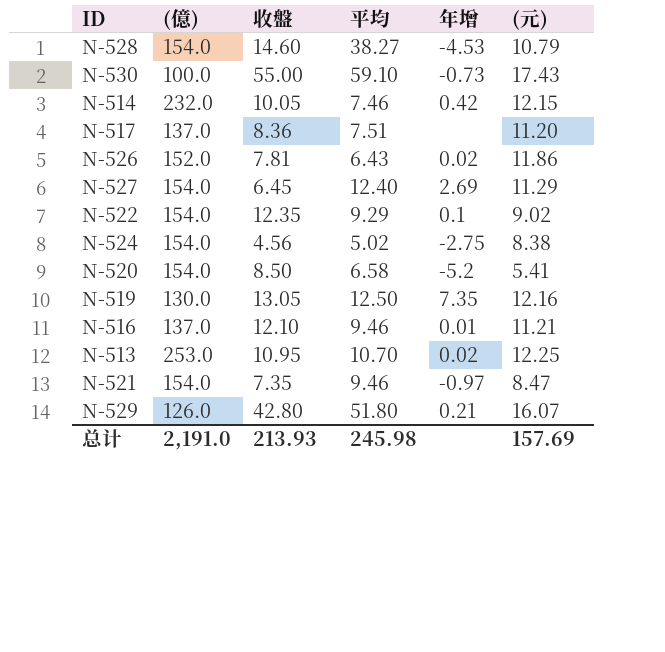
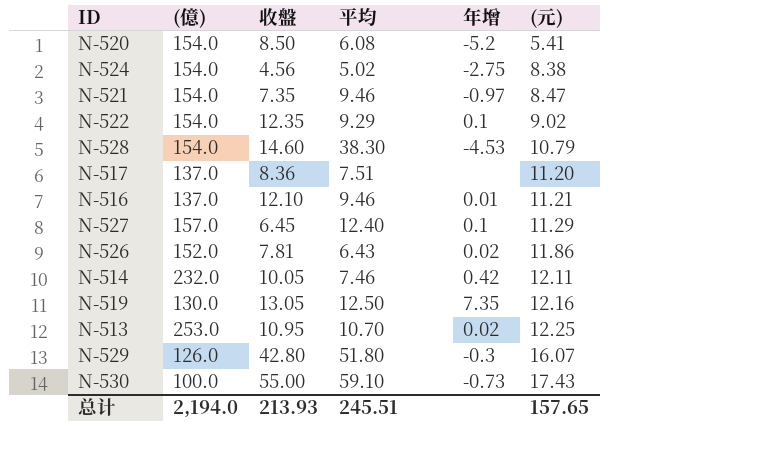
row order: none -> (元) ascending
N-520 | 平均: 6.58 -> 6.08
N-528 | 平均: 38.27 -> 38.30
N-527 | (億): 154.0 -> 157.0
N-527 | 年增: 2.69 -> 0.1
N-514 | (元): 12.15 -> 12.11
N-529 | 年增: 0.21 -> -0.3
总计 | (億): 2,191.0 -> 2,194.0
总计 | 平均: 245.98 -> 245.51
总计 | (元): 157.69 -> 157.65

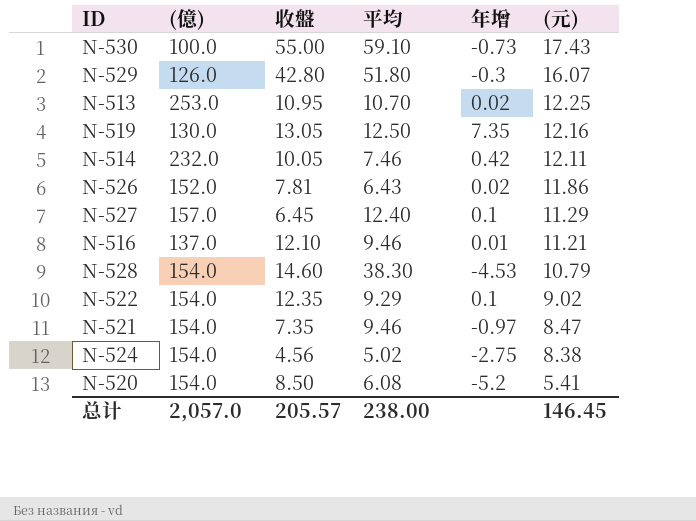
row order: (元) ascending -> (元) descending
row N-517: 137.0 | 8.36 | 7.51 | none | 11.20 -> none
总计 | (億): 2,194.0 -> 2,057.0
总计 | 收盤: 213.93 -> 205.57
总计 | 平均: 245.51 -> 238.00
总计 | (元): 157.65 -> 146.45

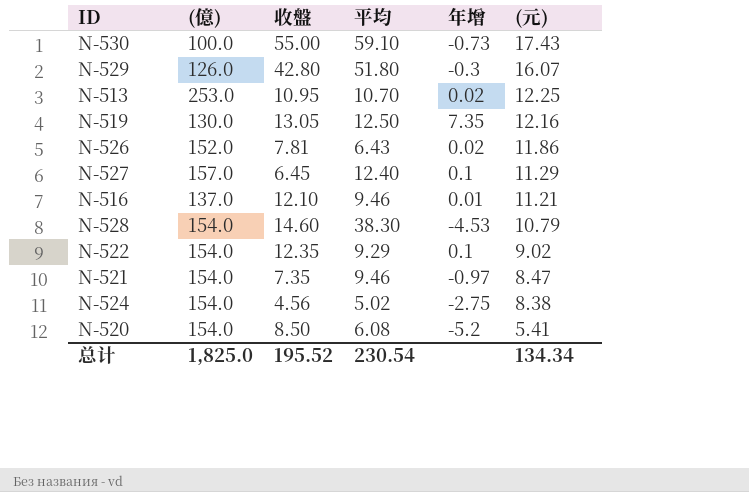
row N-514: 232.0 | 10.05 | 7.46 | 0.42 | 12.11 -> none
总计 | (億): 2,057.0 -> 1,825.0
总计 | 收盤: 205.57 -> 195.52
总计 | 平均: 238.00 -> 230.54
总计 | (元): 146.45 -> 134.34

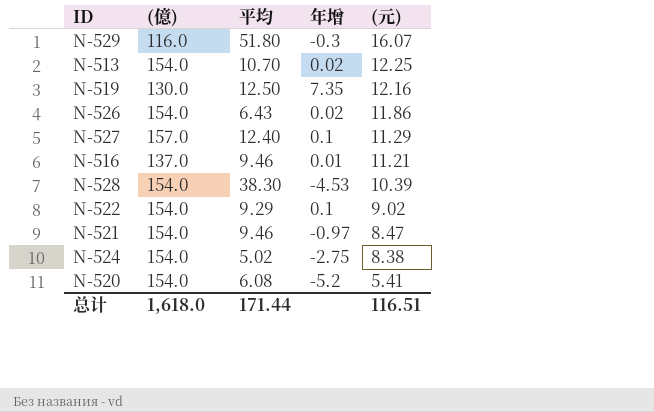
column 收盤 | position: 3 -> none
row N-530: 100.0 | 55.00 | 59.10 | -0.73 | 17.43 -> none
N-529 | (億): 126.0 -> 116.0
N-513 | (億): 253.0 -> 154.0
N-526 | (億): 152.0 -> 154.0
N-528 | (元): 10.79 -> 10.39
总计 | (億): 1,825.0 -> 1,618.0
总计 | 平均: 230.54 -> 171.44
总计 | (元): 134.34 -> 116.51

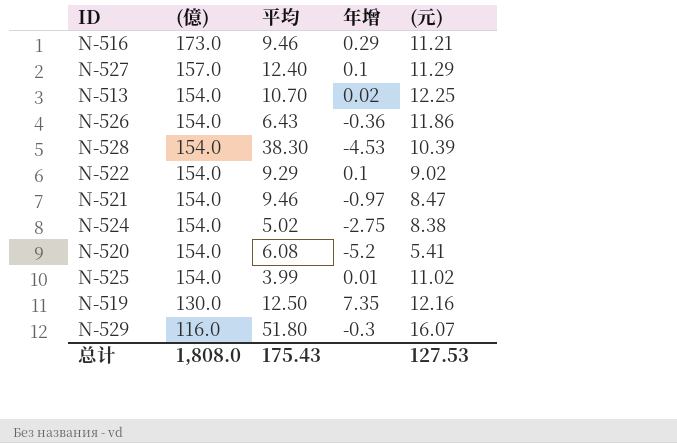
row order: (元) descending -> (億) descending
N-516 | (億): 137.0 -> 173.0
N-516 | 年增: 0.01 -> 0.29
N-526 | 年增: 0.02 -> -0.36
row N-525: none -> 154.0 | 3.99 | 0.01 | 11.02
总计 | (億): 1,618.0 -> 1,808.0
总计 | 平均: 171.44 -> 175.43
总计 | (元): 116.51 -> 127.53

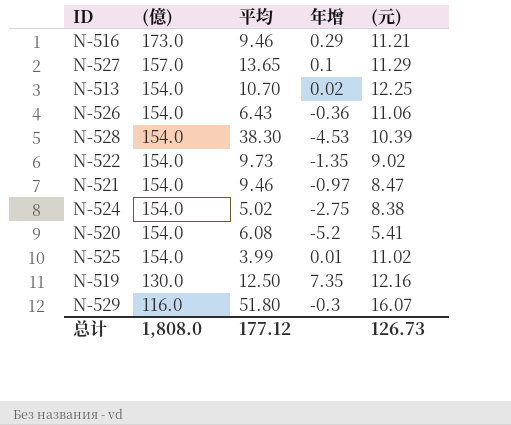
N-527 | 平均: 12.40 -> 13.65
N-526 | (元): 11.86 -> 11.06
N-522 | 平均: 9.29 -> 9.73
N-522 | 年增: 0.1 -> -1.35
总计 | 平均: 175.43 -> 177.12
总计 | (元): 127.53 -> 126.73

